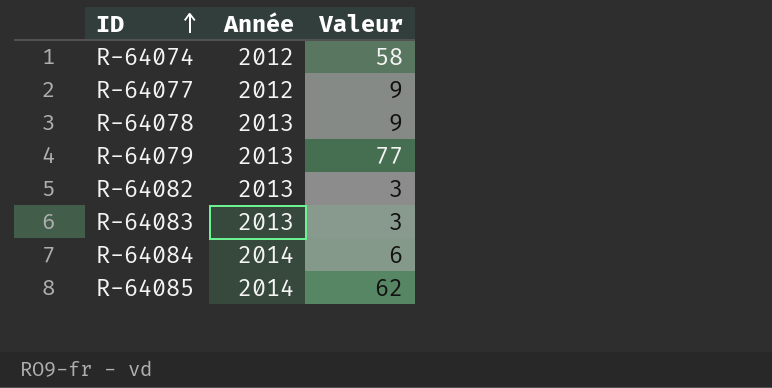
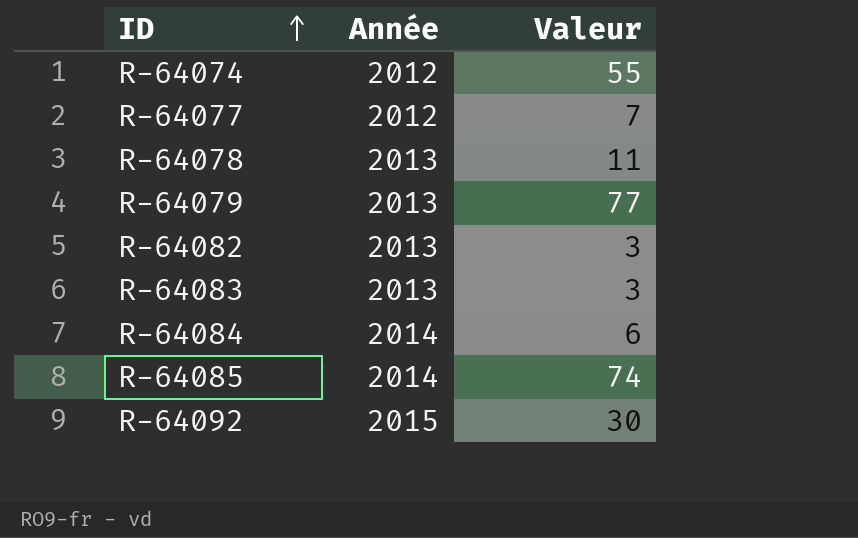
R-64074 | Valeur: 58 -> 55
R-64077 | Valeur: 9 -> 7
R-64078 | Valeur: 9 -> 11
R-64085 | Valeur: 62 -> 74
row R-64092: none -> 2015 | 30

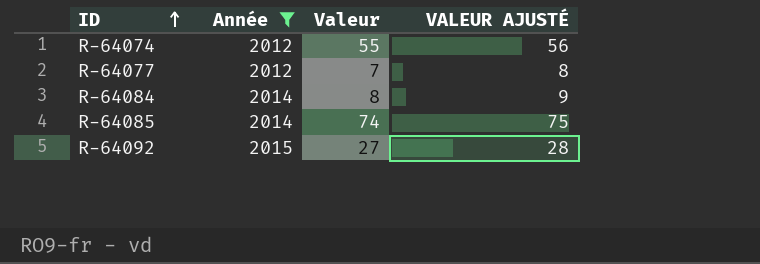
filter: none -> Année != 2013
column VALEUR AJUSTÉ | formula: none -> [Valeur] + 1
R-64084 | Valeur: 6 -> 8
R-64092 | Valeur: 30 -> 27

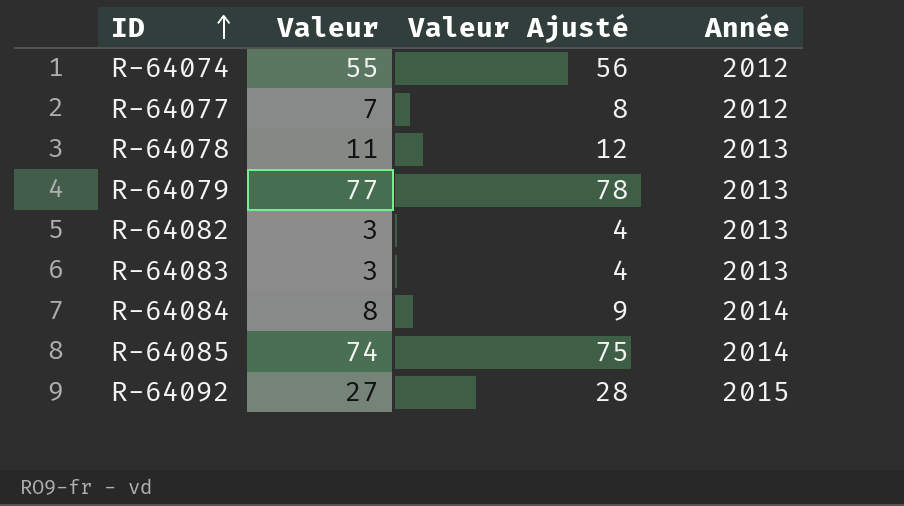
filter: Année != 2013 -> none
column name: VALEUR AJUSTÉ -> Valeur Ajusté
column Année | position: 2 -> 4

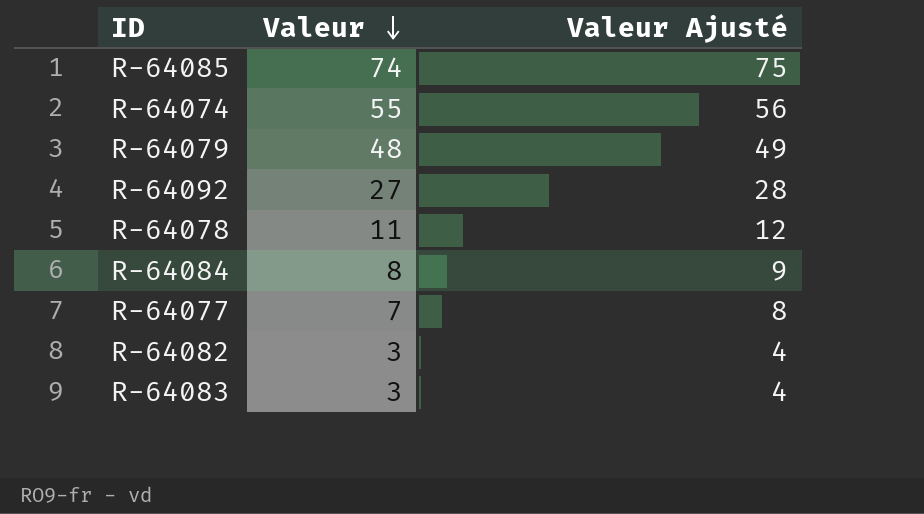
row order: ID ascending -> Valeur descending
column Année | position: 4 -> none
R-64079 | Valeur: 77 -> 48
R-64079 | Valeur Ajusté: 78 -> 49

